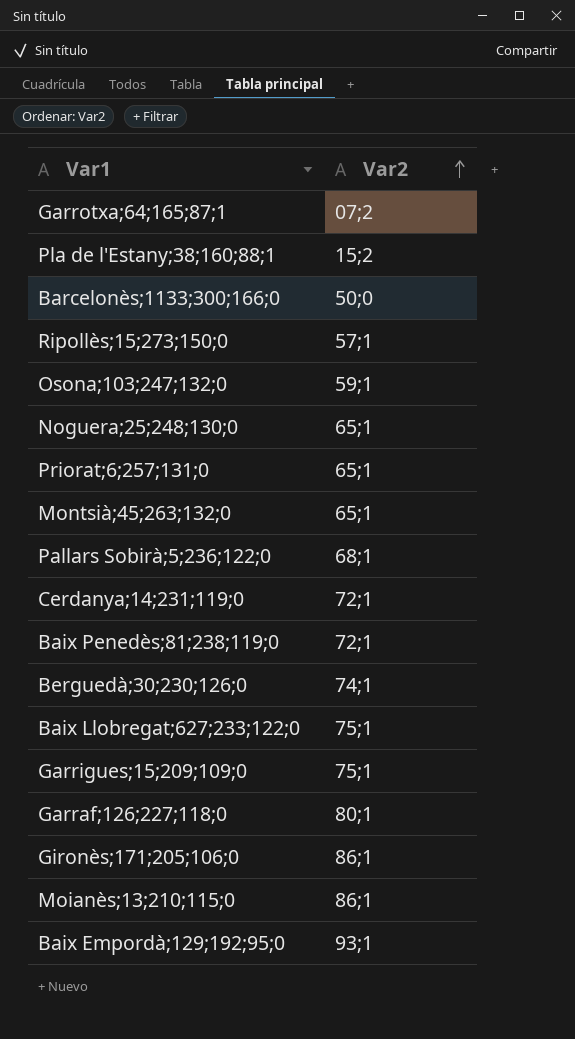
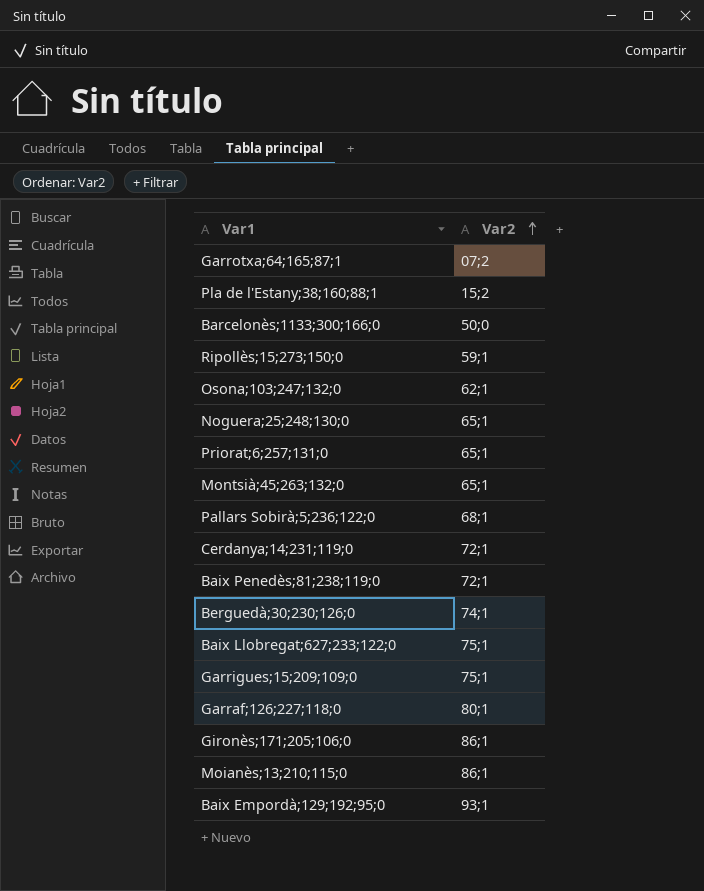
Ripollès;15;273;150;0 | Var2: 57;1 -> 59;1
Osona;103;247;132;0 | Var2: 59;1 -> 62;1

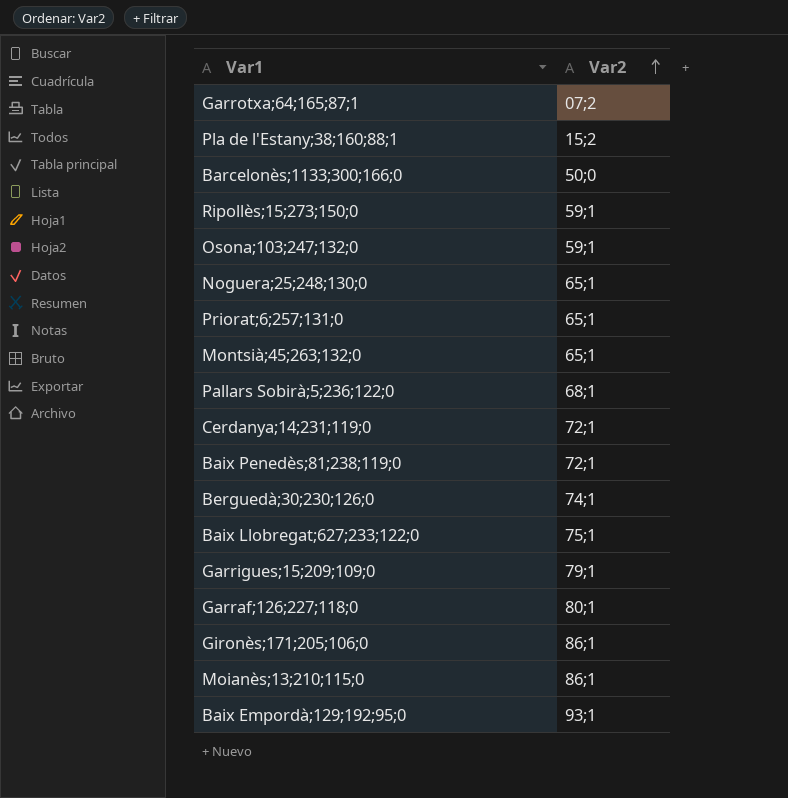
Osona;103;247;132;0 | Var2: 62;1 -> 59;1
Garrigues;15;209;109;0 | Var2: 75;1 -> 79;1

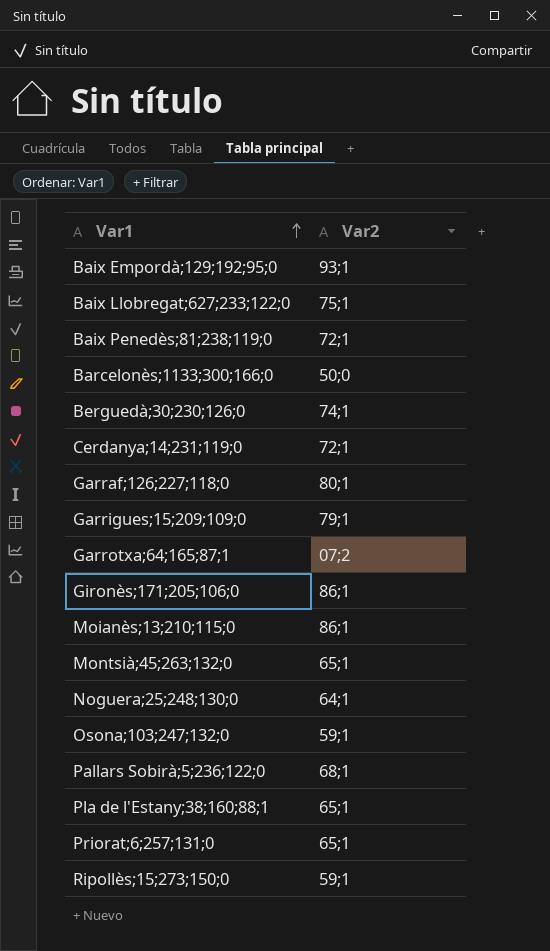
row order: Var2 ascending -> Var1 ascending
Noguera;25;248;130;0 | Var2: 65;1 -> 64;1
Pla de l'Estany;38;160;88;1 | Var2: 15;2 -> 65;1

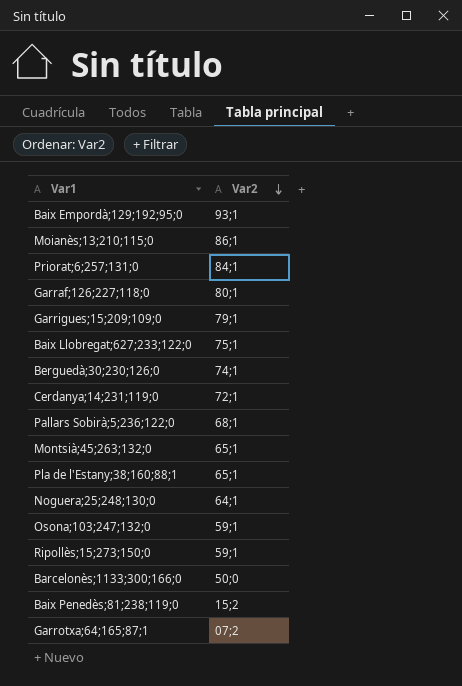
row order: Var1 ascending -> Var2 descending
row Gironès;171;205;106;0: 86;1 -> none
Priorat;6;257;131;0 | Var2: 65;1 -> 84;1
Baix Penedès;81;238;119;0 | Var2: 72;1 -> 15;2

